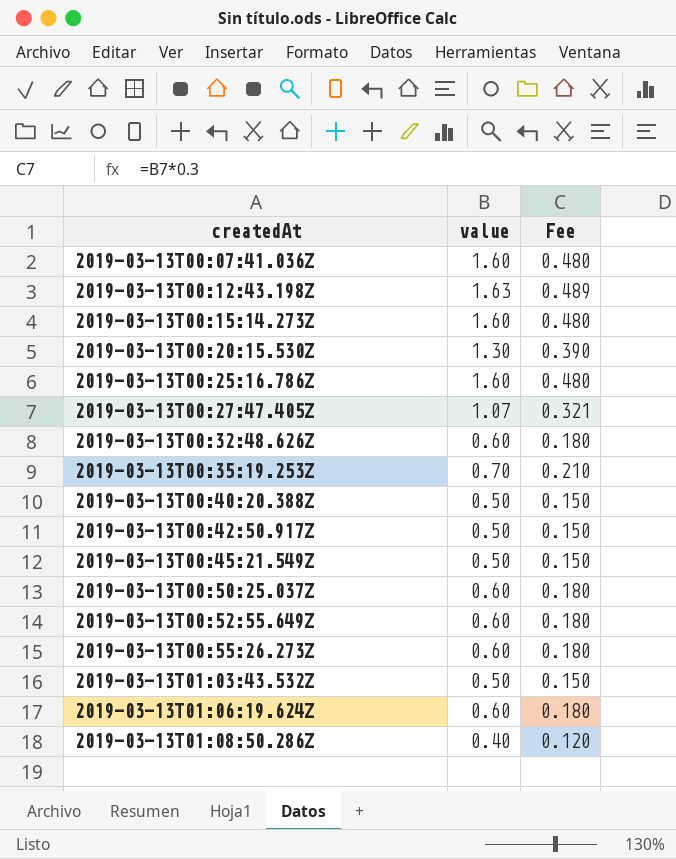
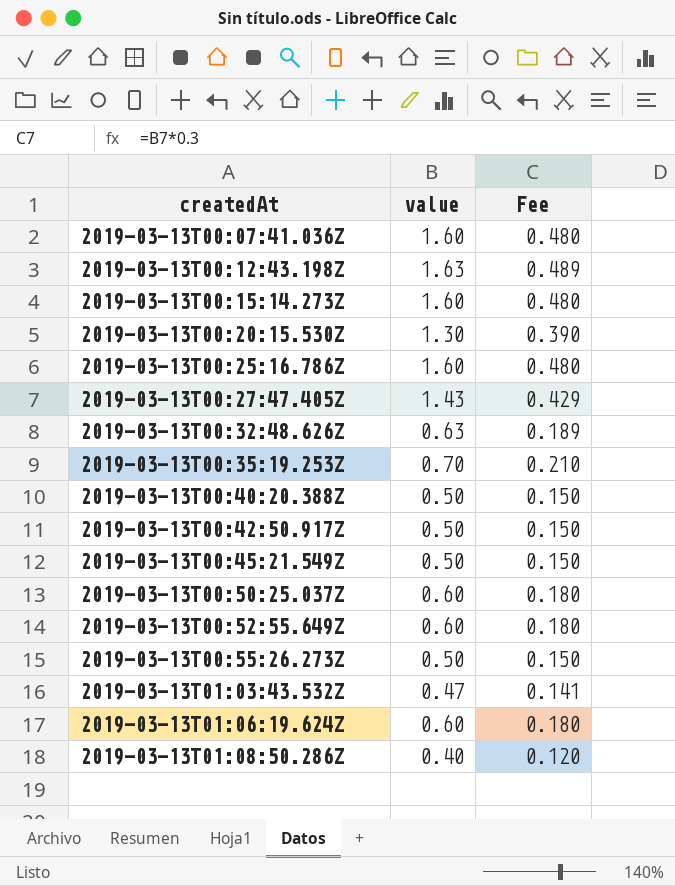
2019-03-13T00:27:47.405Z | value: 1.07 -> 1.43
2019-03-13T00:27:47.405Z | Fee: 0.321 -> 0.429
2019-03-13T00:32:48.626Z | value: 0.60 -> 0.63
2019-03-13T00:32:48.626Z | Fee: 0.180 -> 0.189
2019-03-13T00:55:26.273Z | value: 0.60 -> 0.50
2019-03-13T00:55:26.273Z | Fee: 0.180 -> 0.150
2019-03-13T01:03:43.532Z | value: 0.50 -> 0.47
2019-03-13T01:03:43.532Z | Fee: 0.150 -> 0.141

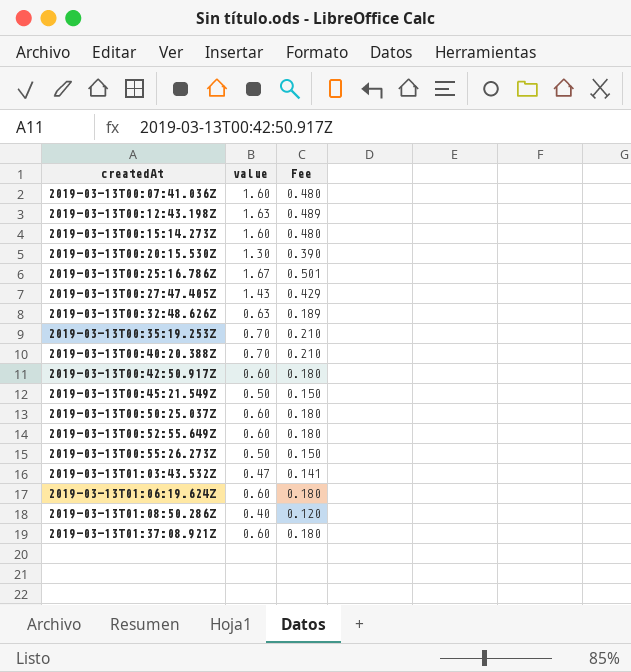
2019-03-13T00:25:16.786Z | value: 1.60 -> 1.67
2019-03-13T00:25:16.786Z | Fee: 0.480 -> 0.501
2019-03-13T00:40:20.388Z | value: 0.50 -> 0.70
2019-03-13T00:40:20.388Z | Fee: 0.150 -> 0.210
2019-03-13T00:42:50.917Z | value: 0.50 -> 0.60
2019-03-13T00:42:50.917Z | Fee: 0.150 -> 0.180
row 2019-03-13T01:37:08.921Z: none -> 0.60 | 0.180

